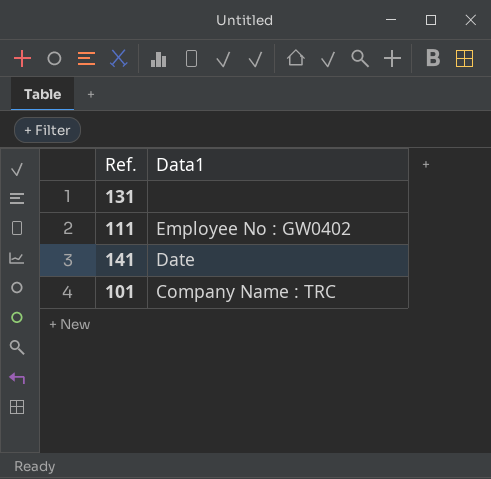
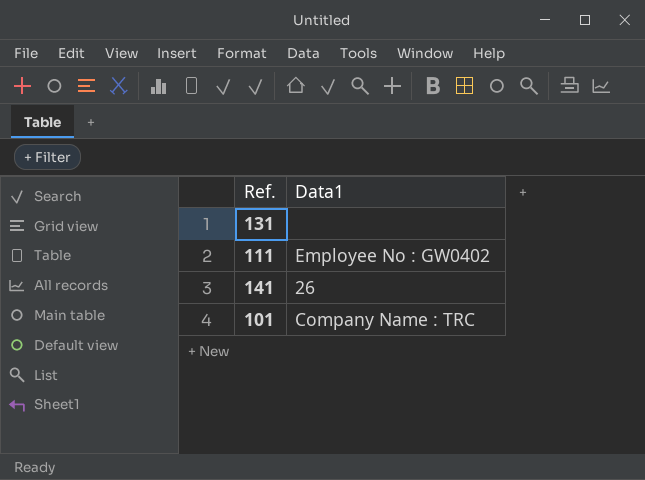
141 | Data1: Date -> 26

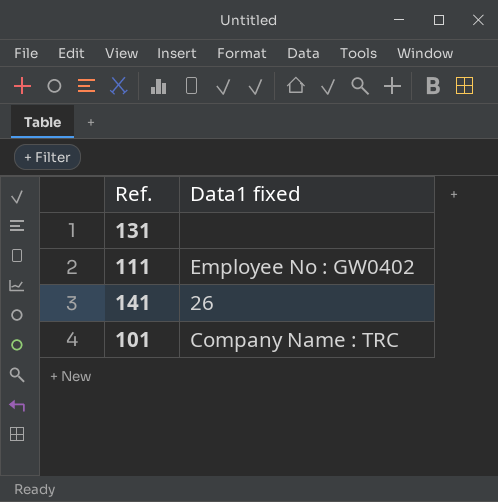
column name: Data1 -> Data1 fixed

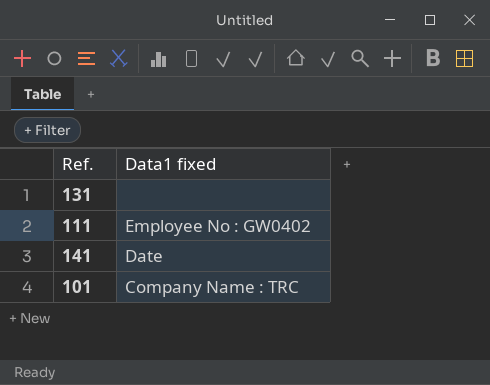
141 | Data1 fixed: 26 -> Date

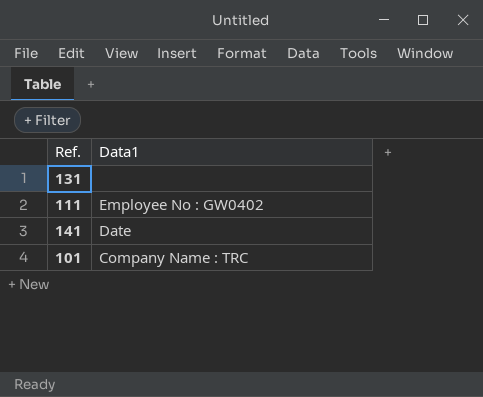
column name: Data1 fixed -> Data1

